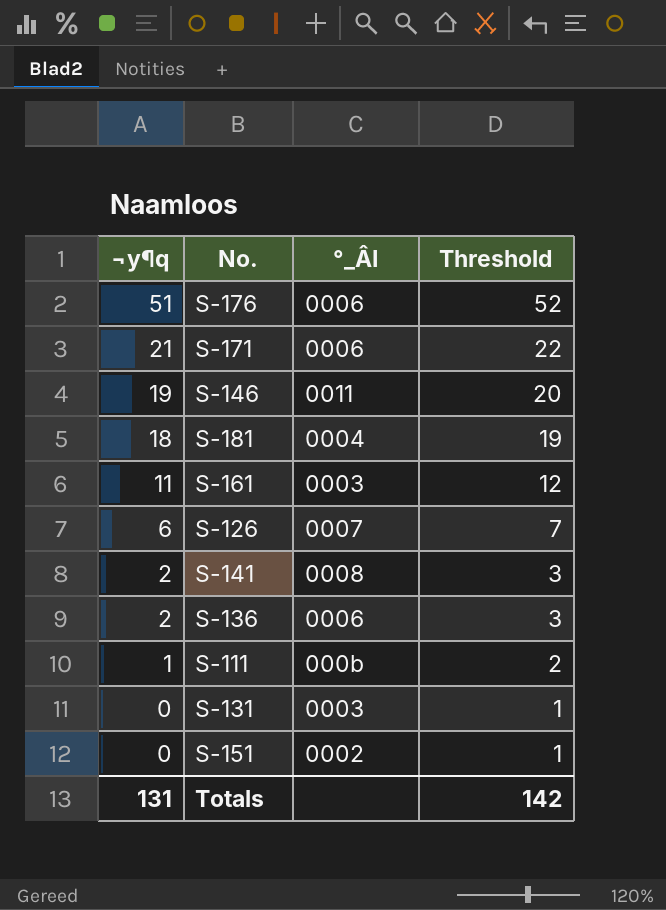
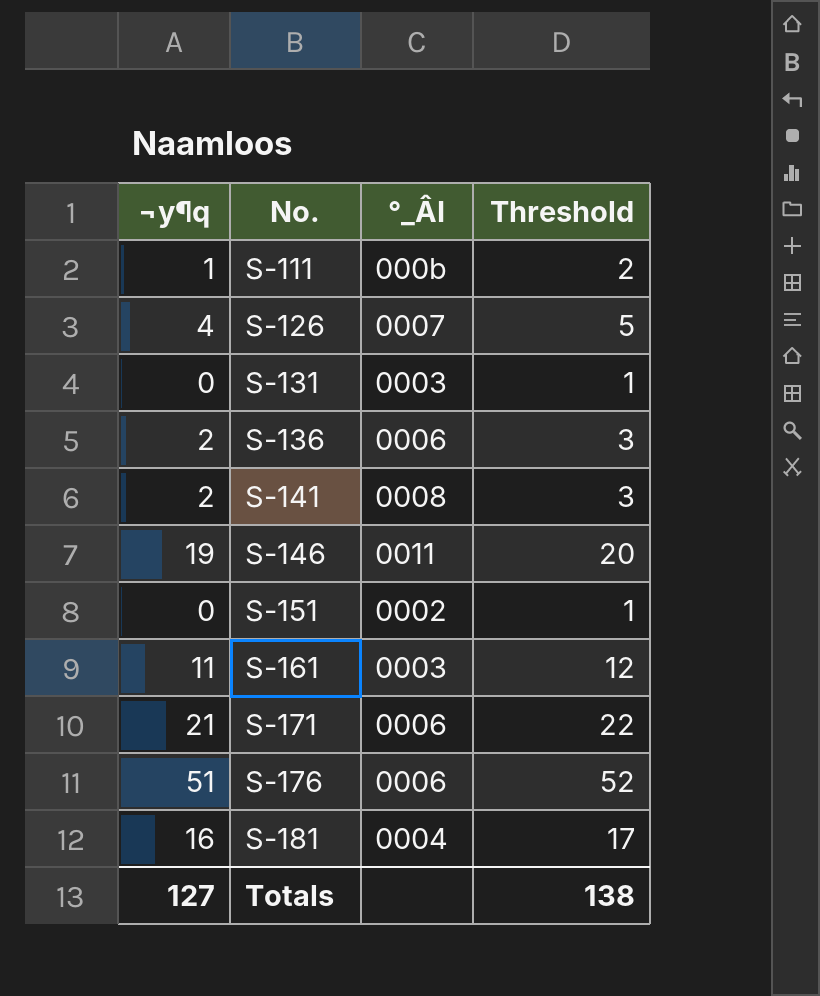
row order: ¬y¶q descending -> No. ascending
S-126 | ¬y¶q: 6 -> 4
S-126 | Threshold: 7 -> 5
S-181 | ¬y¶q: 18 -> 16
S-181 | Threshold: 19 -> 17
Totals | ¬y¶q: 131 -> 127
Totals | Threshold: 142 -> 138

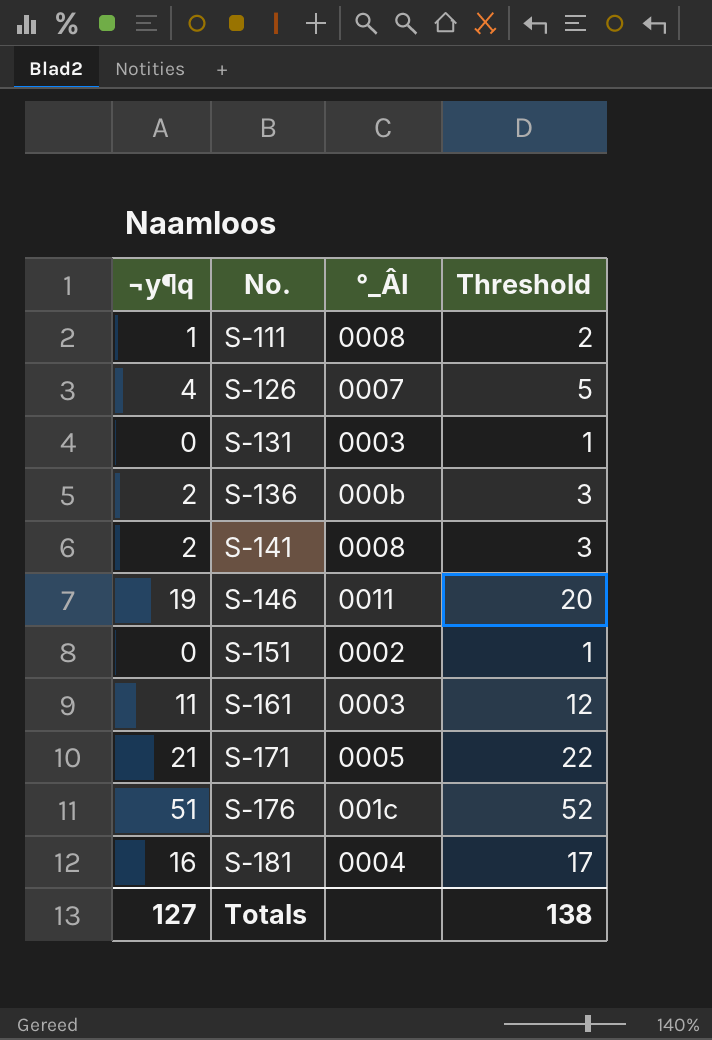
S-111 | °_ÂI: 000b -> 0008
S-136 | °_ÂI: 0006 -> 000b
S-171 | °_ÂI: 0006 -> 0005
S-176 | °_ÂI: 0006 -> 001c

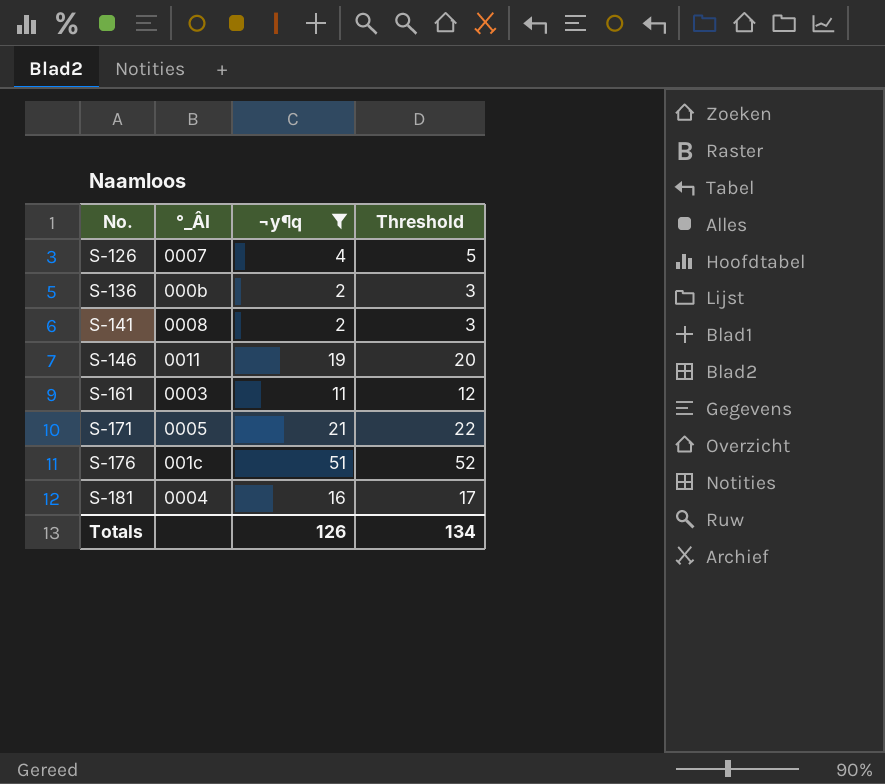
filter: none -> ¬y¶q >= 2
column ¬y¶q | position: 1 -> 3
Totals | ¬y¶q: 127 -> 126
Totals | Threshold: 138 -> 134

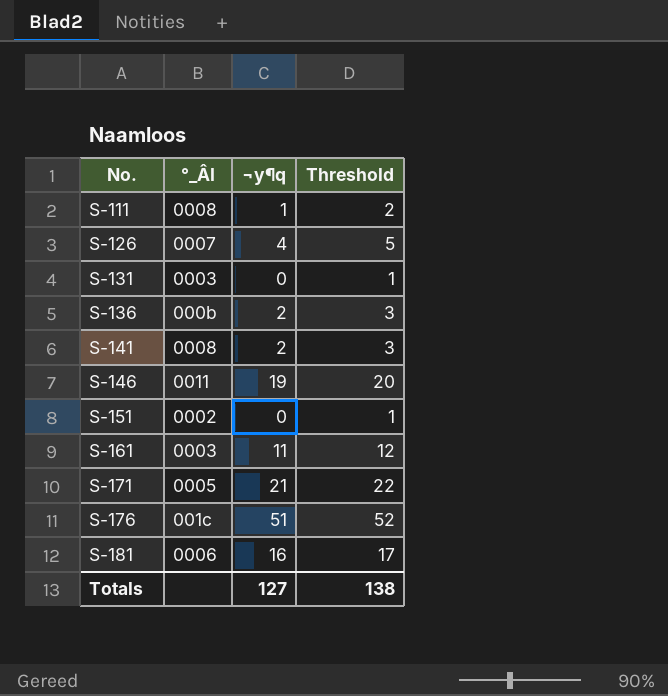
filter: ¬y¶q >= 2 -> none
S-181 | °_ÂI: 0004 -> 0006
Totals | ¬y¶q: 126 -> 127
Totals | Threshold: 134 -> 138

